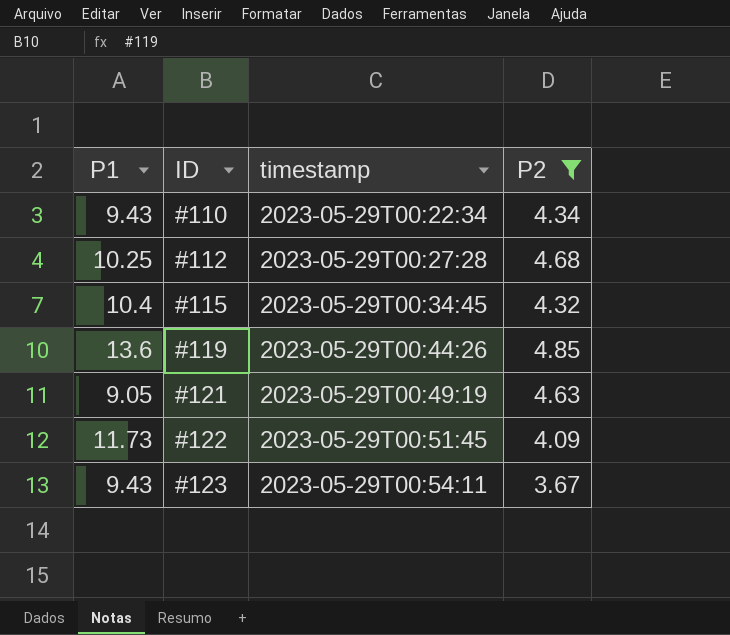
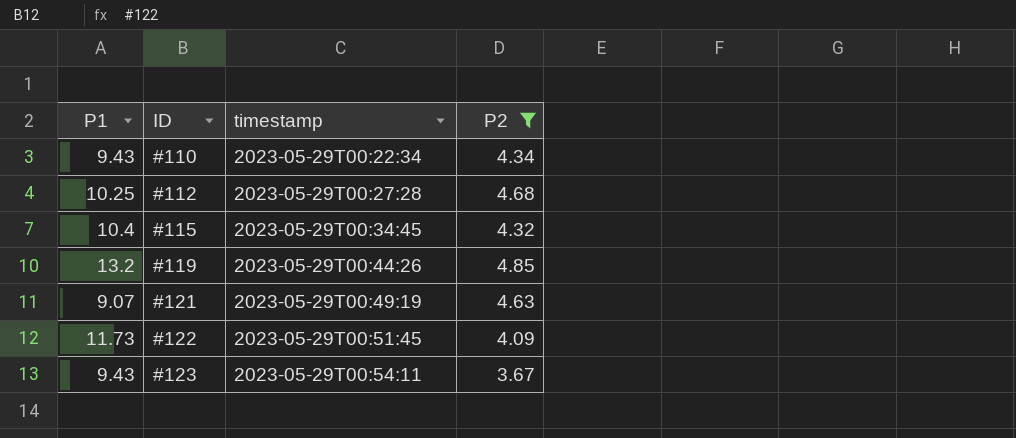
#119 | P1: 13.6 -> 13.2
#121 | P1: 9.05 -> 9.07

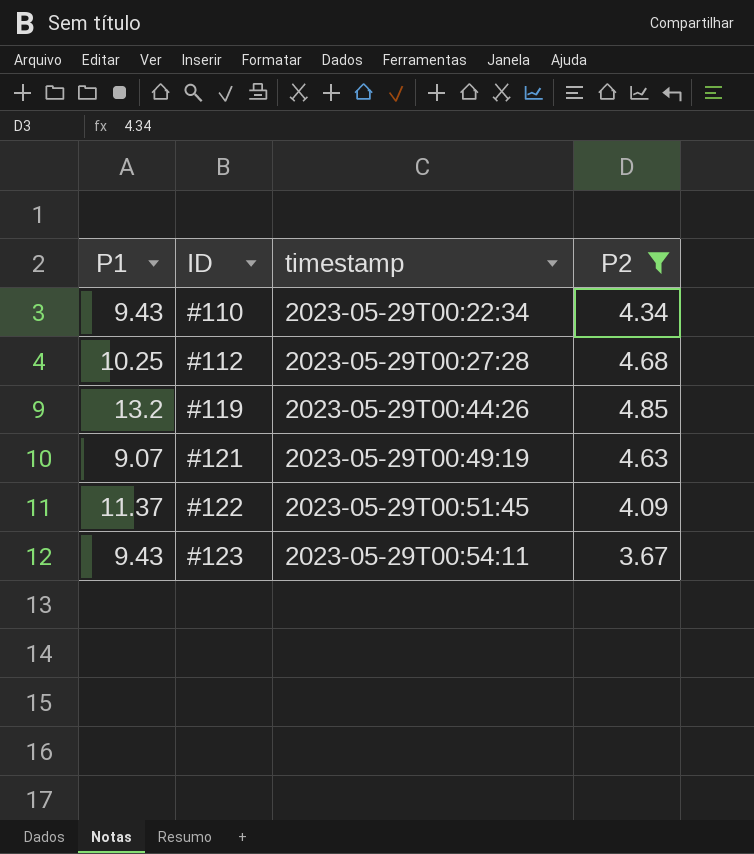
row #115: 10.4 | 2023-05-29T00:34:45 | 4.32 -> none
#122 | P1: 11.73 -> 11.37

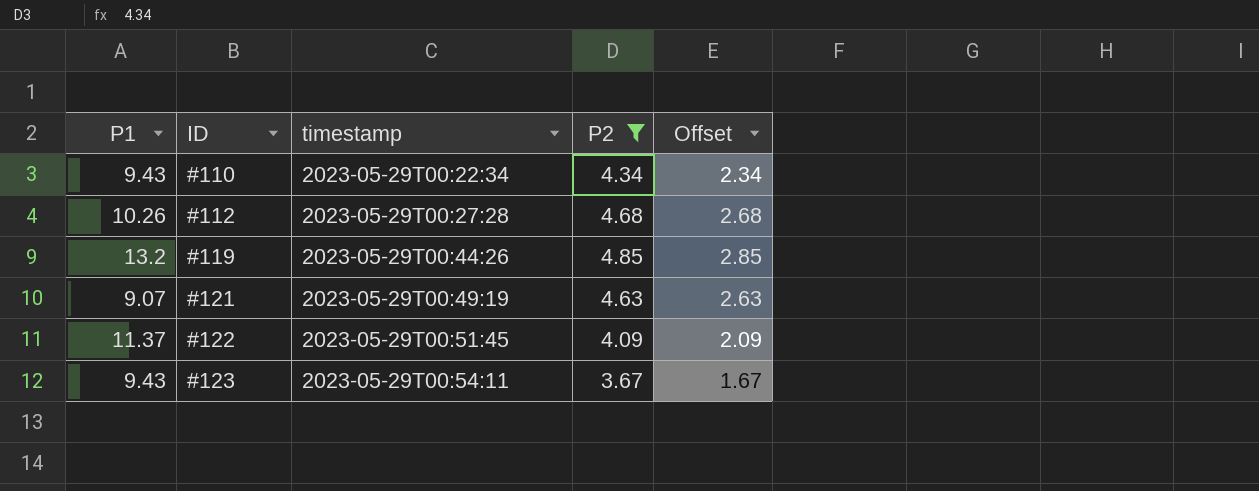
column Offset | formula: none -> [P2] - 2
#112 | P1: 10.25 -> 10.26

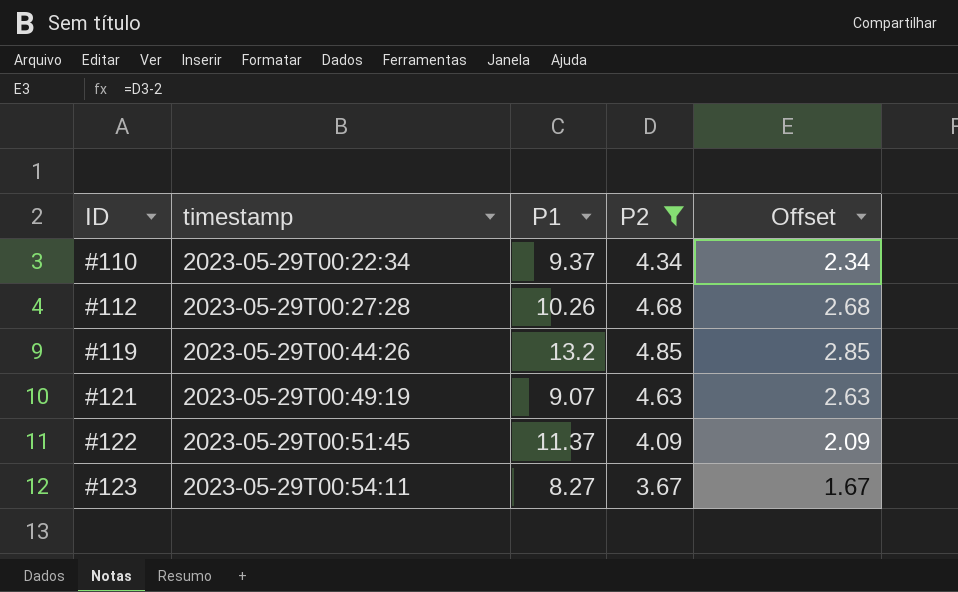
column P1 | position: 1 -> 3
#110 | P1: 9.43 -> 9.37
#123 | P1: 9.43 -> 8.27

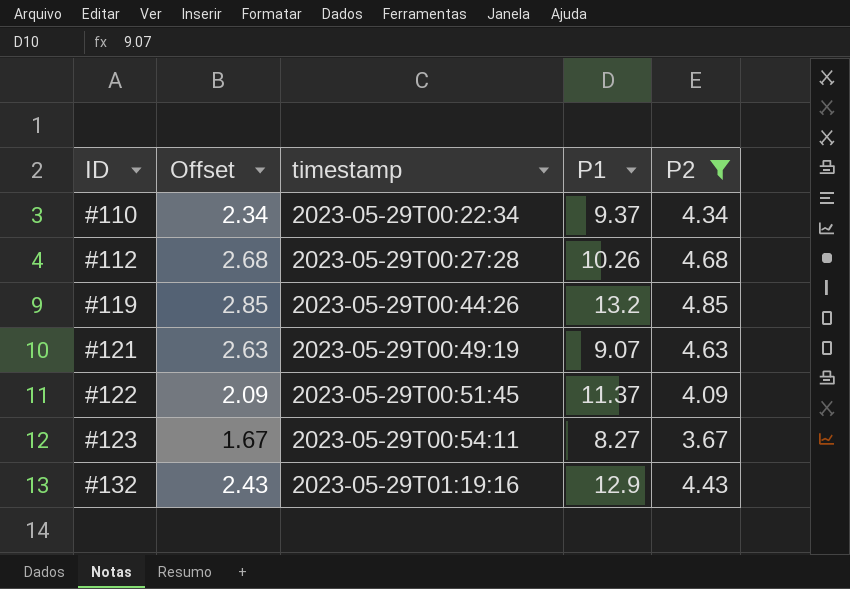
column Offset | position: 5 -> 2
row #132: none -> 2.43 | 2023-05-29T01:19:16 | 12.9 | 4.43

